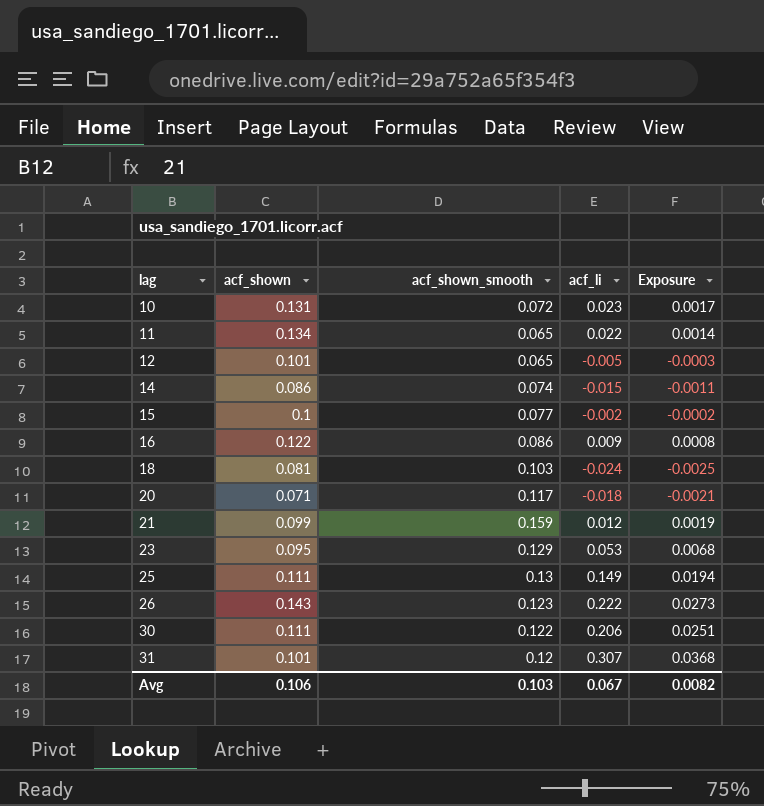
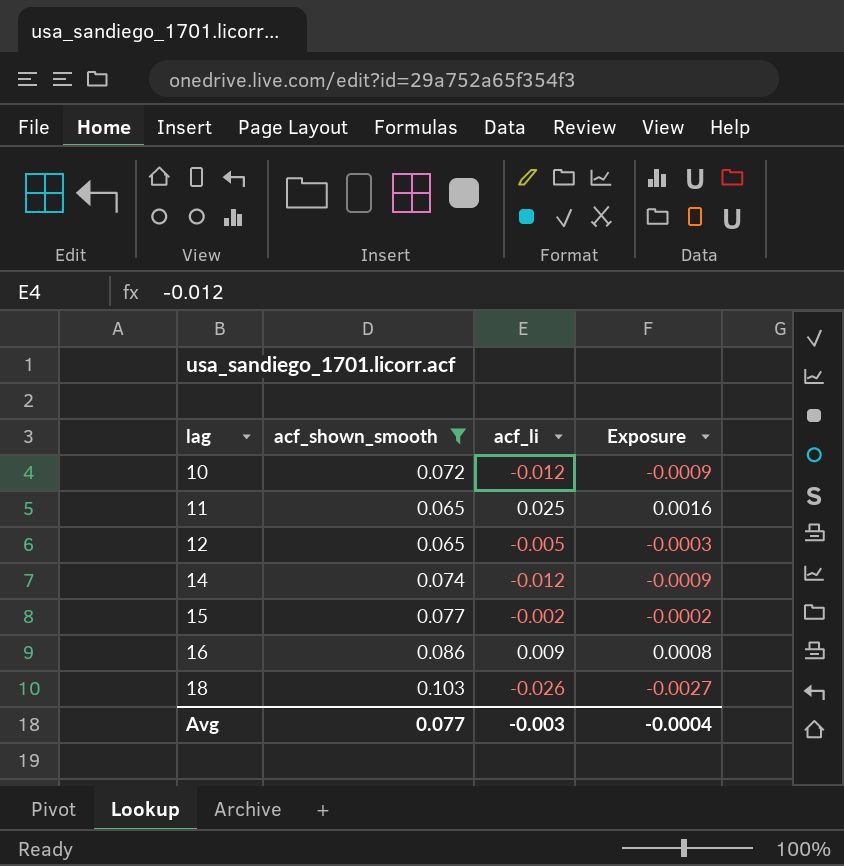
filter: none -> acf_shown_smooth <= 0.103
column acf_shown | position: 2 -> none
10 | acf_li: 0.023 -> -0.012
10 | Exposure: 0.0017 -> -0.0009
11 | acf_li: 0.022 -> 0.025
11 | Exposure: 0.0014 -> 0.0016
14 | acf_li: -0.015 -> -0.012
14 | Exposure: -0.0011 -> -0.0009
18 | acf_li: -0.024 -> -0.026
18 | Exposure: -0.0025 -> -0.0027
Avg | acf_shown_smooth: 0.103 -> 0.077
Avg | acf_li: 0.067 -> -0.003
Avg | Exposure: 0.0082 -> -0.0004

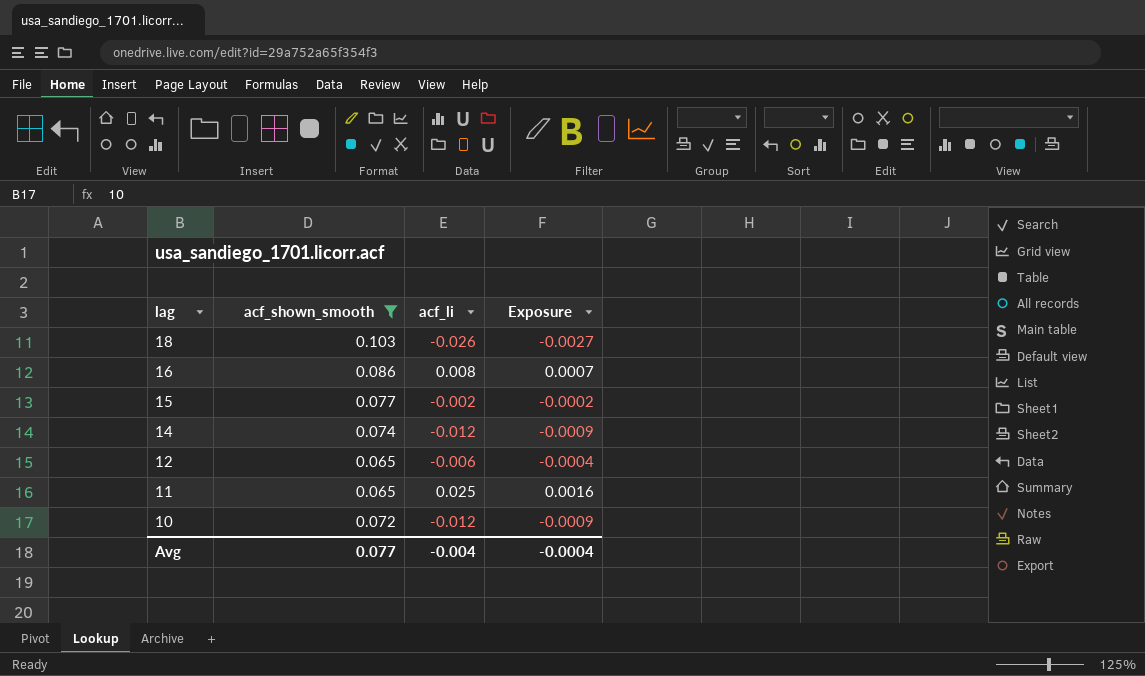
row order: lag ascending -> lag descending
16 | acf_li: 0.009 -> 0.008
16 | Exposure: 0.0008 -> 0.0007
12 | acf_li: -0.005 -> -0.006
12 | Exposure: -0.0003 -> -0.0004
Avg | acf_li: -0.003 -> -0.004

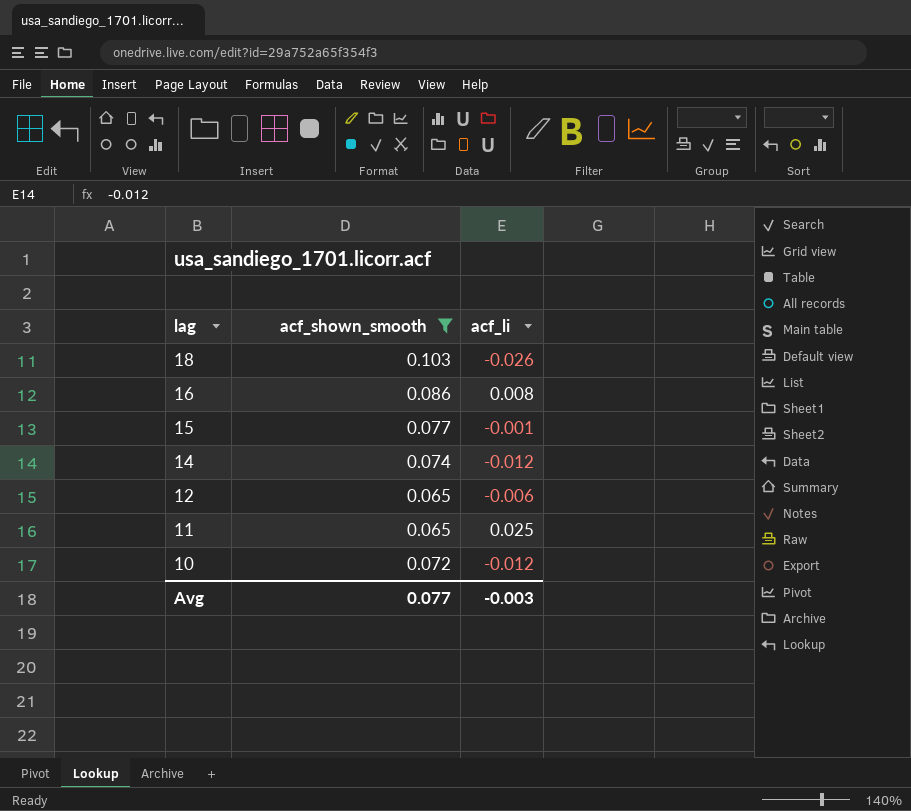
column Exposure | formula: [acf_shown_smooth] * [acf_li] -> none
15 | acf_li: -0.002 -> -0.001
Avg | acf_li: -0.004 -> -0.003

